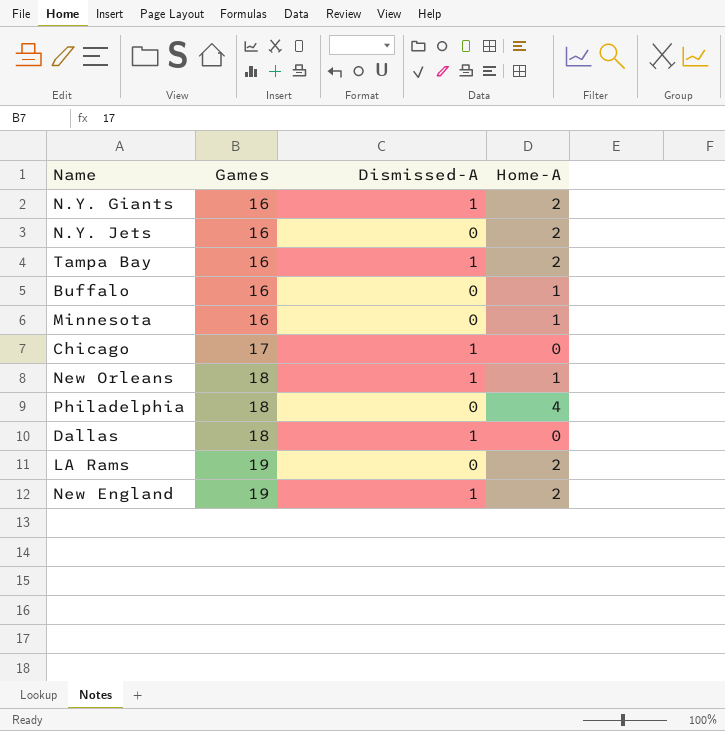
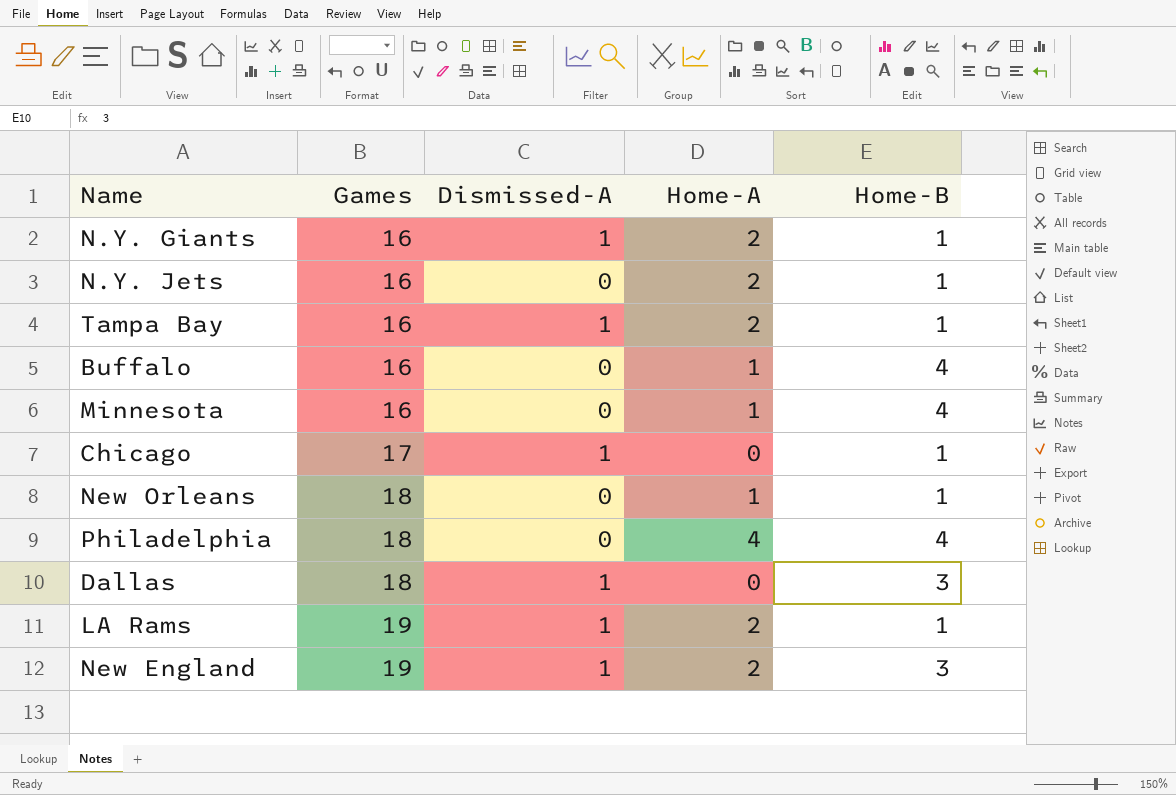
column Home-B | position: none -> 5
New Orleans | Dismissed-A: 1 -> 0
LA Rams | Dismissed-A: 0 -> 1

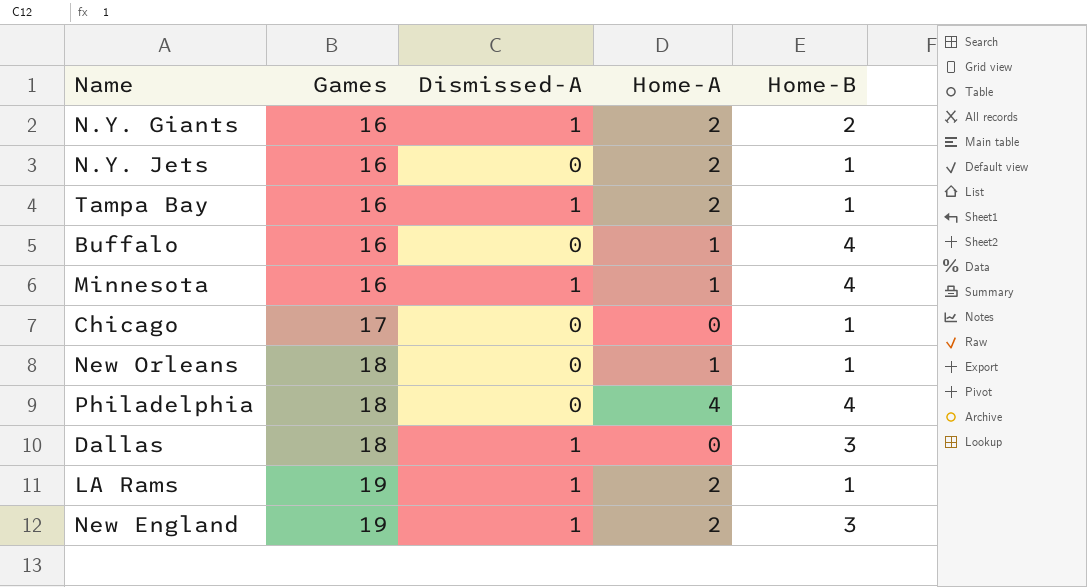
N.Y. Giants | Home-B: 1 -> 2
Minnesota | Dismissed-A: 0 -> 1
Chicago | Dismissed-A: 1 -> 0

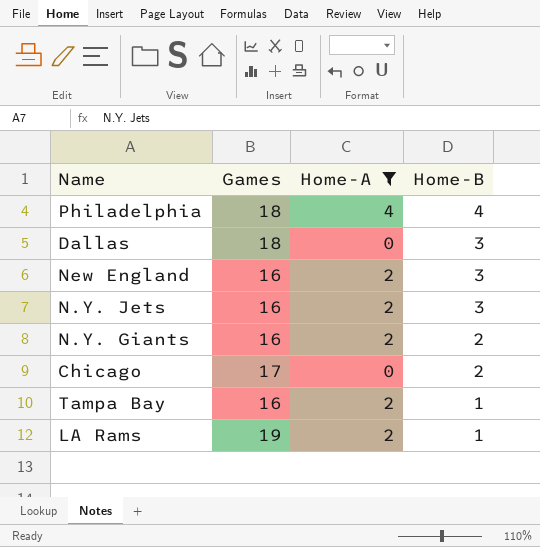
filter: none -> Home-A != 1
row order: Games ascending -> Home-B descending
column Dismissed-A | position: 3 -> none
New England | Games: 19 -> 16
N.Y. Jets | Home-B: 1 -> 3
Chicago | Home-B: 1 -> 2

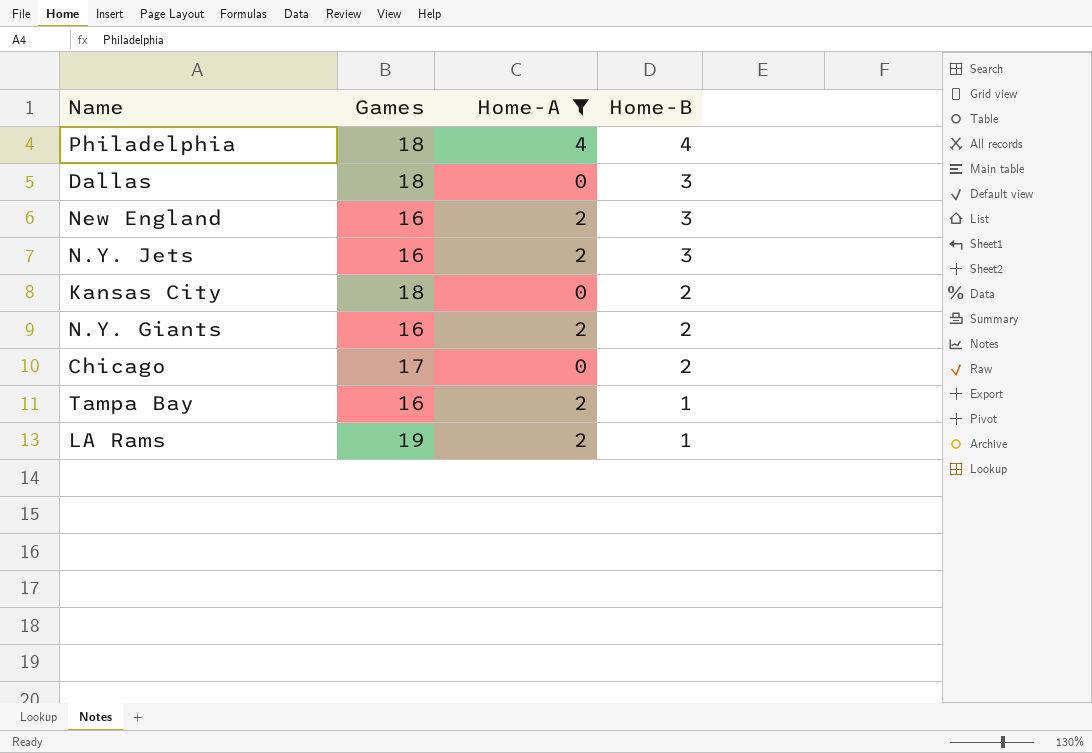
row Kansas City: none -> 18 | 0 | 2

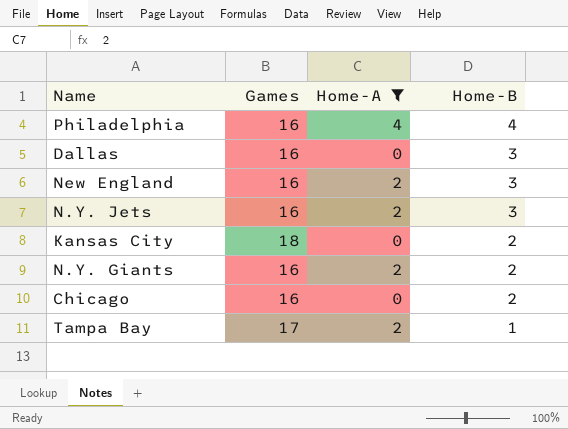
row LA Rams: 19 | 2 | 1 -> none
Philadelphia | Games: 18 -> 16
Dallas | Games: 18 -> 16
Chicago | Games: 17 -> 16
Tampa Bay | Games: 16 -> 17

